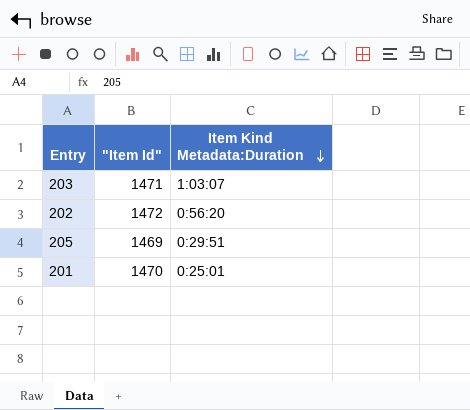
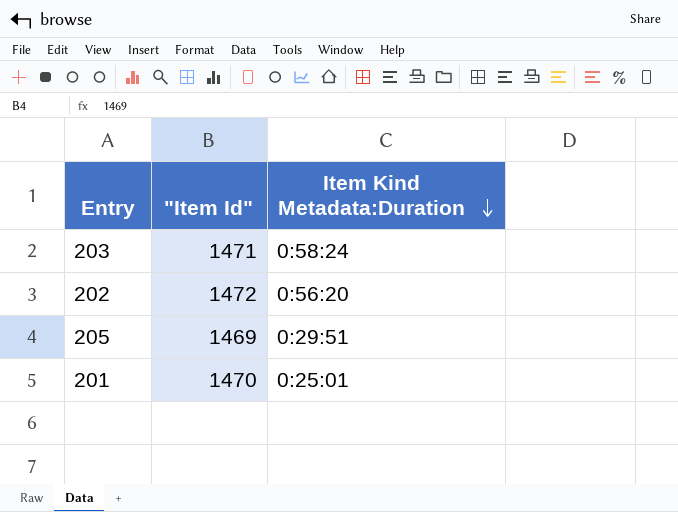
203 | Item Kind Metadata:Duration: 1:03:07 -> 0:58:24

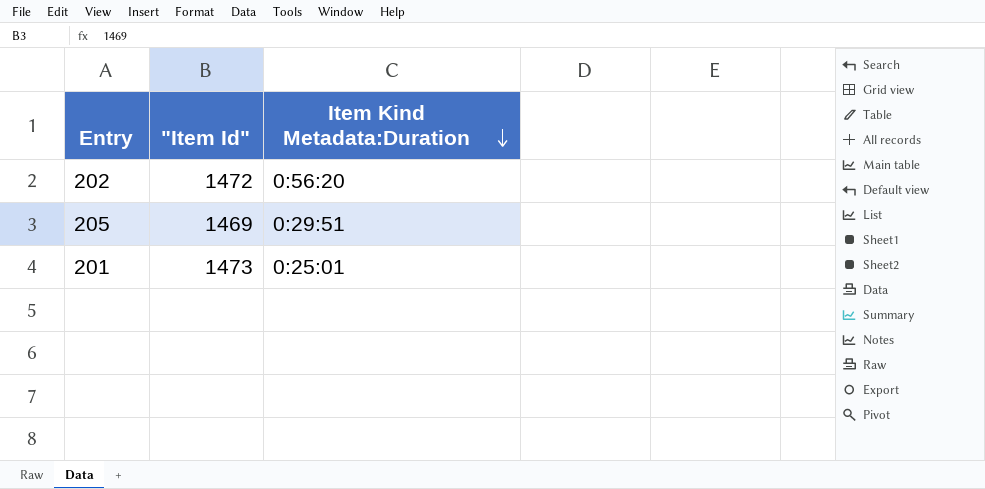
row 203: 1471 | 0:58:24 -> none
201 | "Item Id": 1470 -> 1473

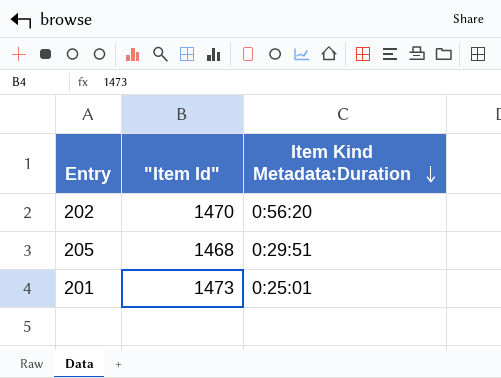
202 | "Item Id": 1472 -> 1470
205 | "Item Id": 1469 -> 1468

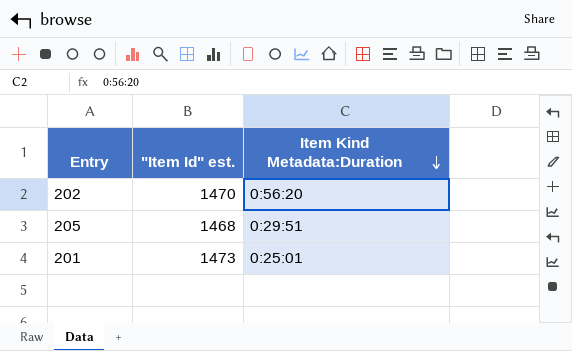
column name: "Item Id" -> "Item Id" est.

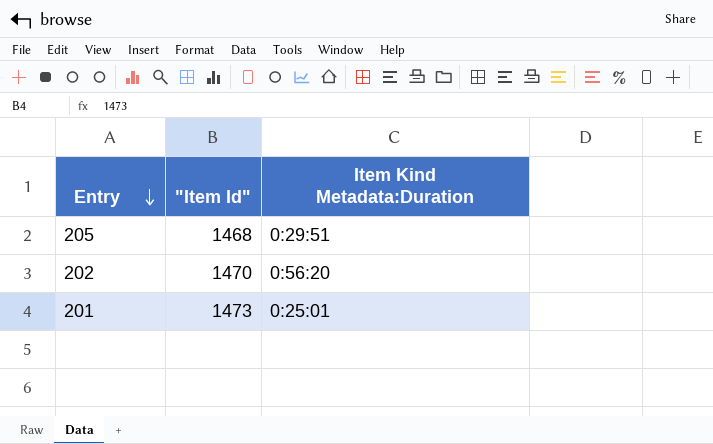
row order: Item Kind Metadata:Duration descending -> Entry descending
column name: "Item Id" est. -> "Item Id"

